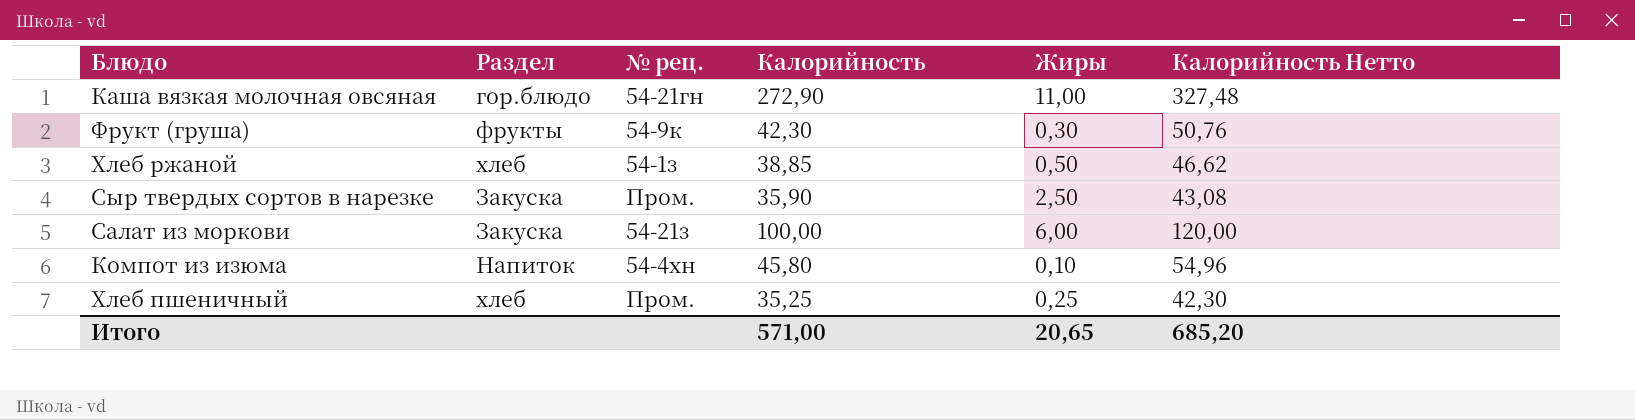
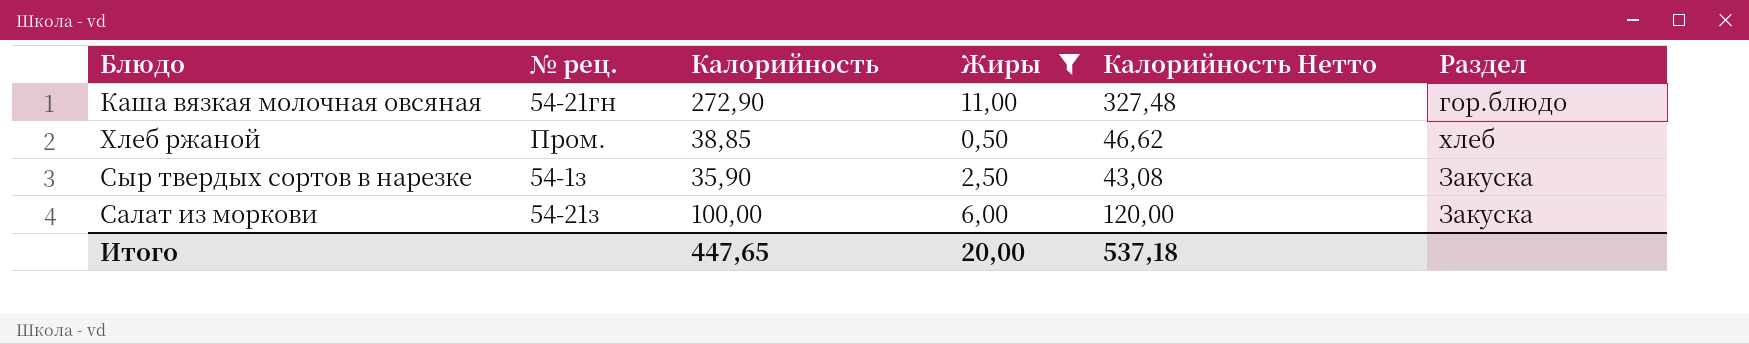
filter: none -> Жиры >= 0,50
column Раздел | position: 2 -> 6
Хлеб ржаной | № рец.: 54-1з -> Пром.
Сыр твердых сортов в нарезке | № рец.: Пром. -> 54-1з
Итого | Калорийность: 571,00 -> 447,65
Итого | Жиры: 20,65 -> 20,00
Итого | Калорийность Нетто: 685,20 -> 537,18

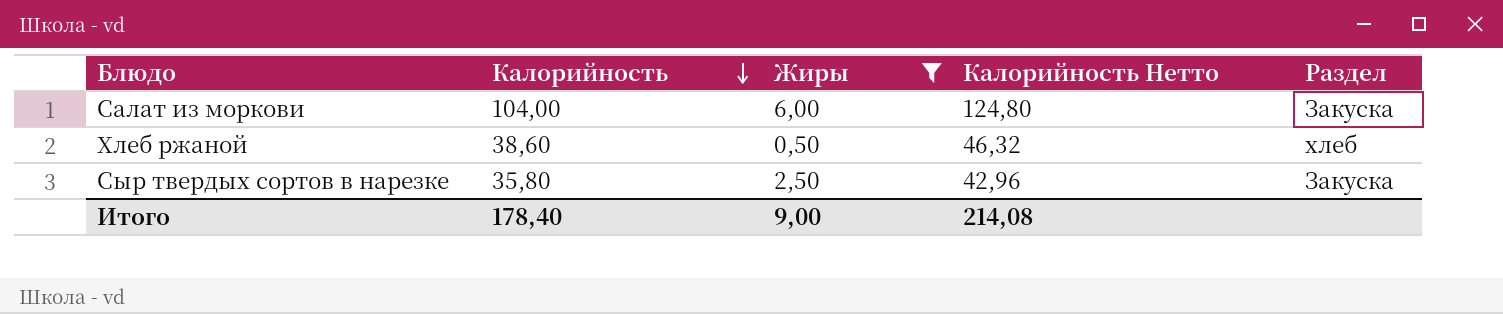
row order: none -> Калорийность descending
column № рец. | position: 2 -> none
row Каша вязкая молочная овсяная: 54-21гн | 272,90 | 11,00 | 327,48 | гор.блюдо -> none
Салат из моркови | Калорийность: 100,00 -> 104,00
Салат из моркови | Калорийность Нетто: 120,00 -> 124,80
Хлеб ржаной | Калорийность: 38,85 -> 38,60
Хлеб ржаной | Калорийность Нетто: 46,62 -> 46,32
Сыр твердых сортов в нарезке | Калорийность: 35,90 -> 35,80
Сыр твердых сортов в нарезке | Калорийность Нетто: 43,08 -> 42,96
Итого | Калорийность: 447,65 -> 178,40
Итого | Жиры: 20,00 -> 9,00
Итого | Калорийность Нетто: 537,18 -> 214,08

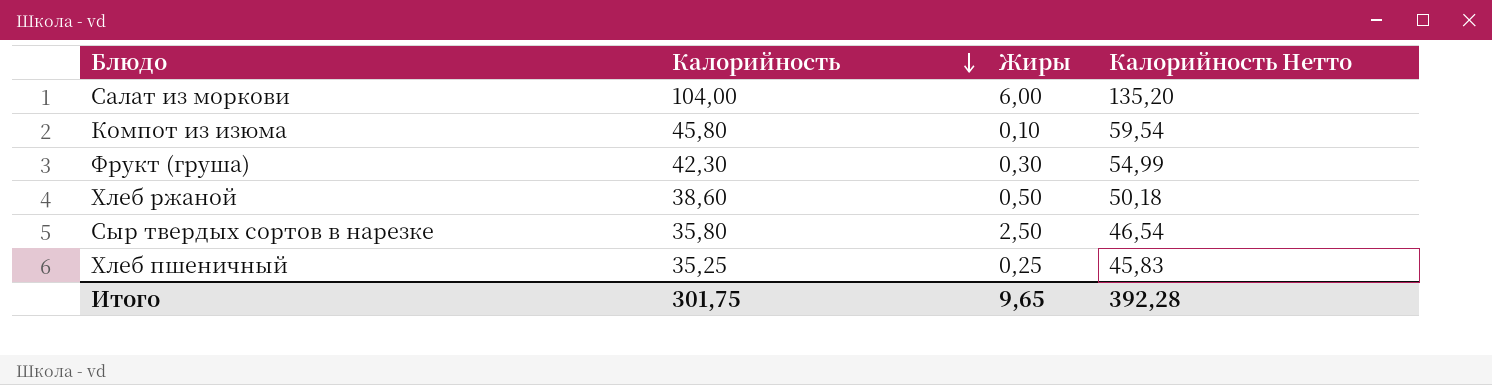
filter: Жиры >= 0,50 -> none
column Раздел | position: 5 -> none
column Калорийность Нетто | formula: [Калорийность] * 1,2 -> [Калорийность] * 1,3
Итого | Калорийность: 178,40 -> 301,75
Итого | Жиры: 9,00 -> 9,65
Итого | Калорийность Нетто: 214,08 -> 392,28

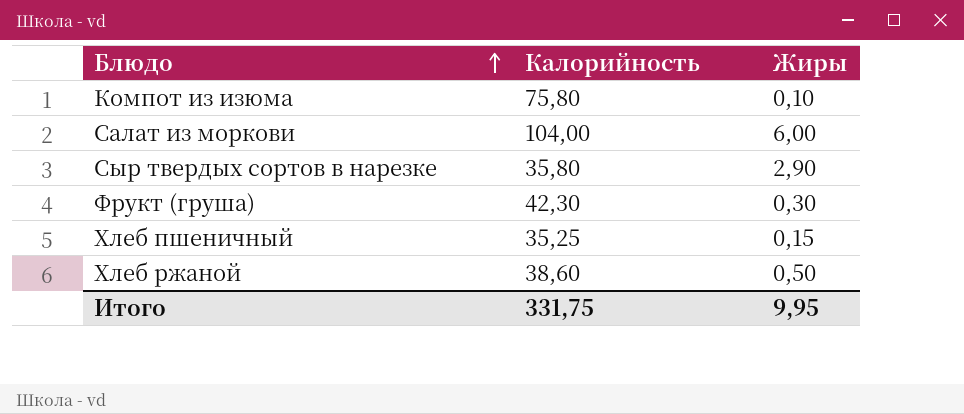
row order: Калорийность descending -> Блюдо ascending
column Калорийность Нетто | formula: [Калорийность] * 1,3 -> none
Компот из изюма | Калорийность: 45,80 -> 75,80
Сыр твердых сортов в нарезке | Жиры: 2,50 -> 2,90
Хлеб пшеничный | Жиры: 0,25 -> 0,15
Итого | Калорийность: 301,75 -> 331,75
Итого | Жиры: 9,65 -> 9,95

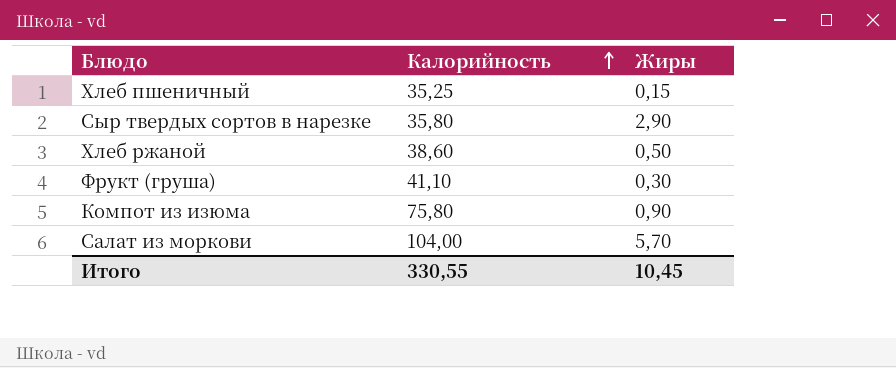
row order: Блюдо ascending -> Калорийность ascending
Фрукт (груша) | Калорийность: 42,30 -> 41,10
Компот из изюма | Жиры: 0,10 -> 0,90
Салат из моркови | Жиры: 6,00 -> 5,70
Итого | Калорийность: 331,75 -> 330,55
Итого | Жиры: 9,95 -> 10,45

